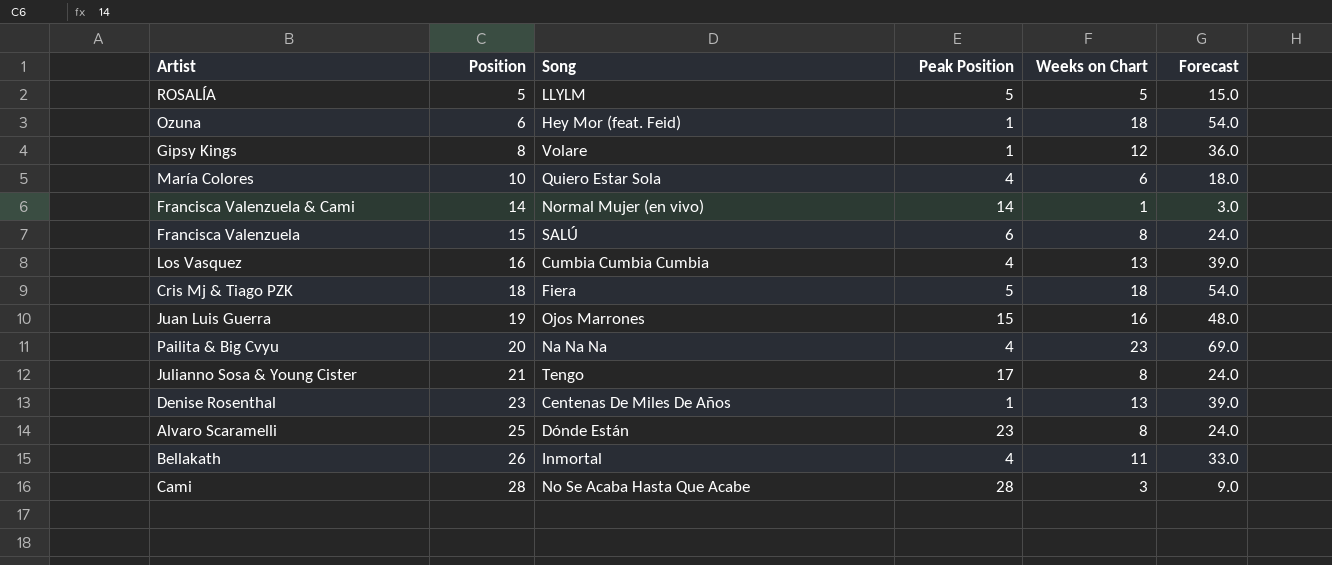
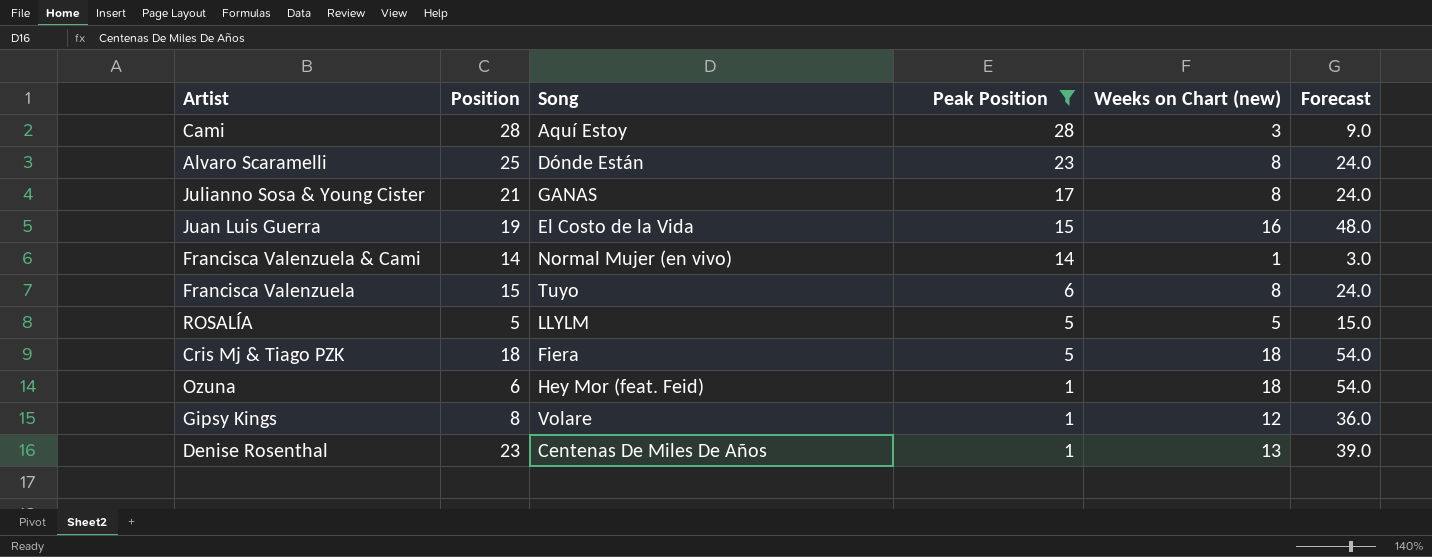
filter: none -> Peak Position != 4
row order: Position ascending -> Peak Position descending
column name: Weeks on Chart -> Weeks on Chart (new)
Cami | Song: No Se Acaba Hasta Que Acabe -> Aquí Estoy
Julianno Sosa & Young Cister | Song: Tengo -> GANAS
Juan Luis Guerra | Song: Ojos Marrones -> El Costo de la Vida
Francisca Valenzuela | Song: SALÚ -> Tuyo

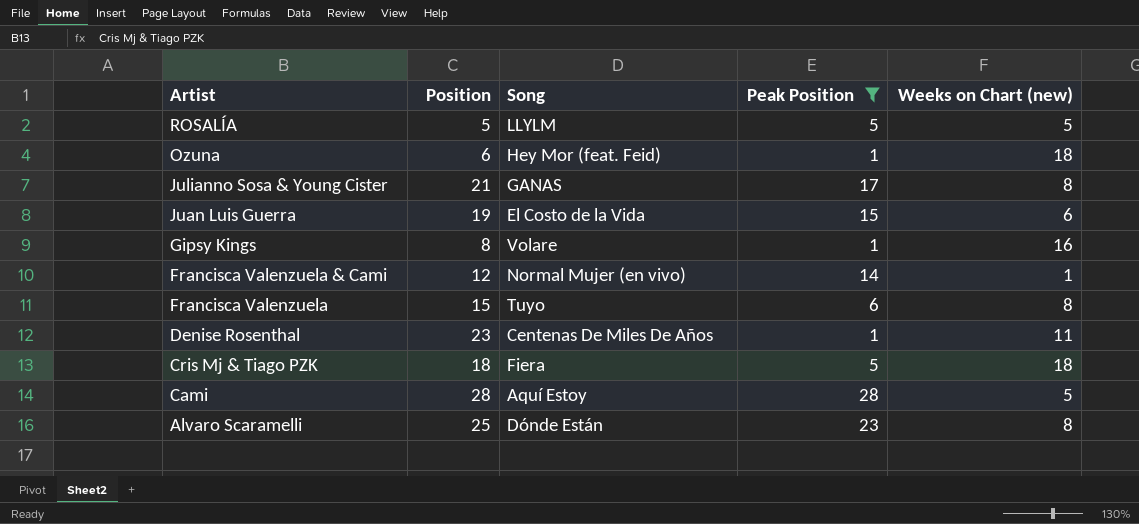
row order: Peak Position descending -> Artist descending
column Forecast | formula: [Weeks on Chart (new)] * 3 -> none
Juan Luis Guerra | Weeks on Chart (new): 16 -> 6
Gipsy Kings | Weeks on Chart (new): 12 -> 16
Francisca Valenzuela & Cami | Position: 14 -> 12
Denise Rosenthal | Weeks on Chart (new): 13 -> 11
Cami | Weeks on Chart (new): 3 -> 5

